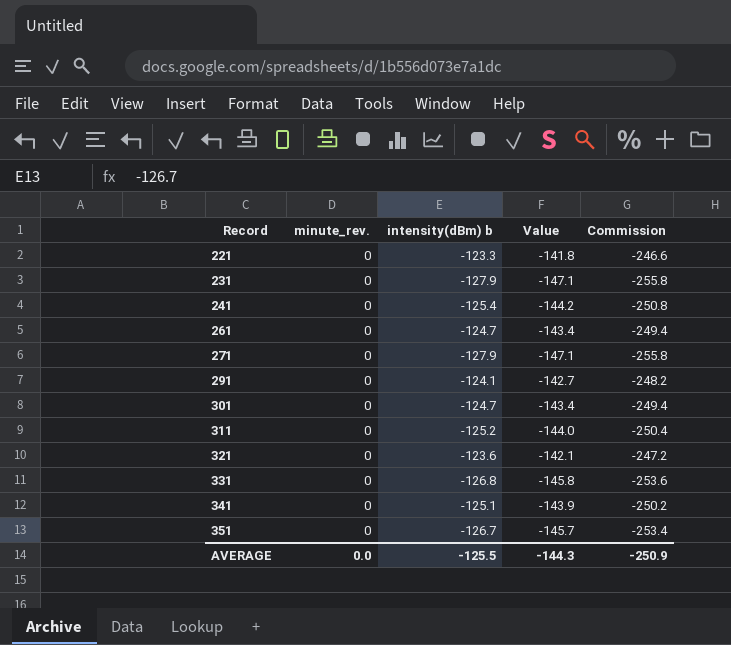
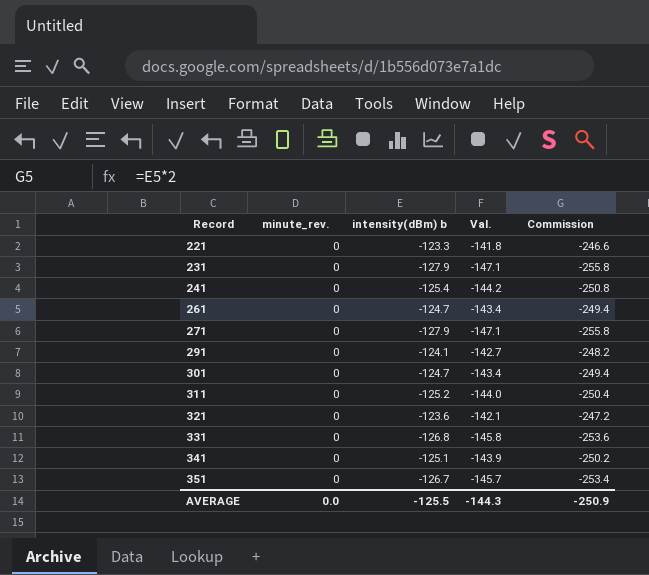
column name: Value -> Val.

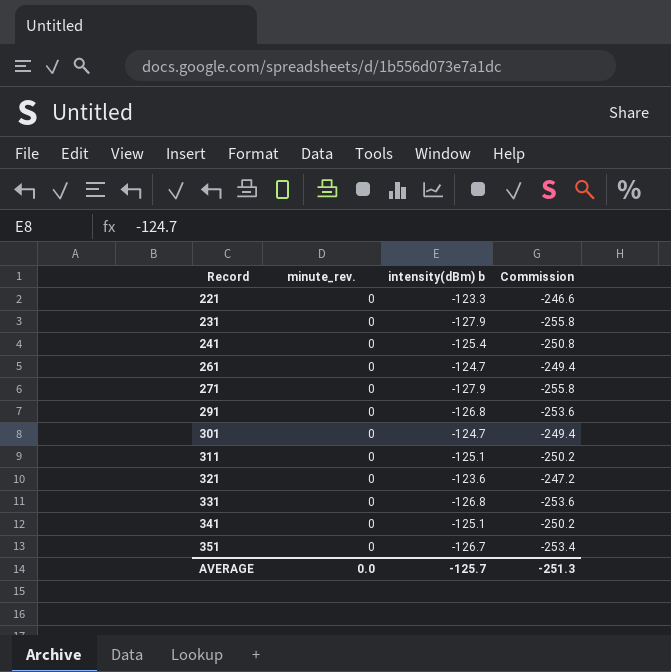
column Val. | formula: [intensity(dBm) b] * 1.15 -> none
291 | intensity(dBm) b: -124.1 -> -126.8
291 | Commission: -248.2 -> -253.6
311 | intensity(dBm) b: -125.2 -> -125.1
311 | Commission: -250.4 -> -250.2
AVERAGE | intensity(dBm) b: -125.5 -> -125.7
AVERAGE | Commission: -250.9 -> -251.3

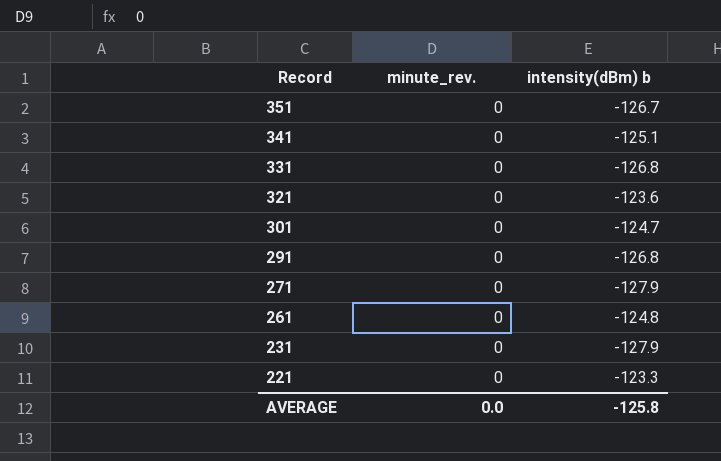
row order: Record ascending -> Record descending
column Commission | formula: [intensity(dBm) b] * 2 -> none
row 241: 0 | -125.4 | -250.8 -> none
row 311: 0 | -125.1 | -250.2 -> none
261 | intensity(dBm) b: -124.7 -> -124.8
AVERAGE | intensity(dBm) b: -125.7 -> -125.8

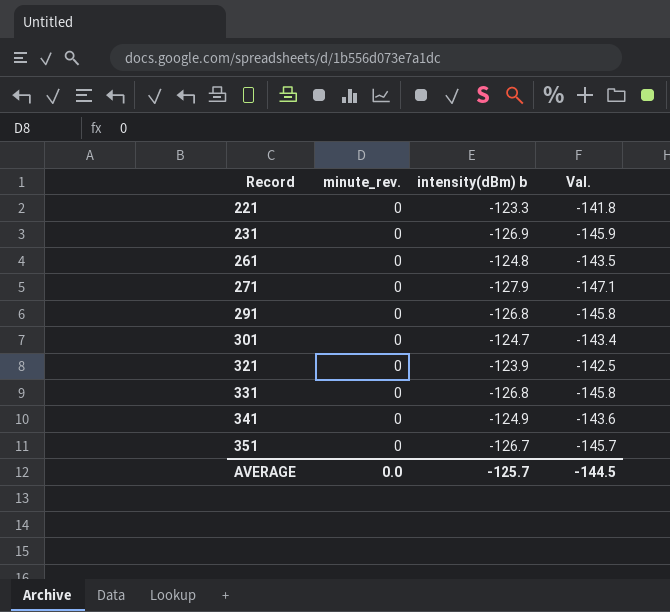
row order: Record descending -> Record ascending
column Val. | formula: none -> [intensity(dBm) b] * 1.15
231 | intensity(dBm) b: -127.9 -> -126.9
321 | intensity(dBm) b: -123.6 -> -123.9
341 | intensity(dBm) b: -125.1 -> -124.9
AVERAGE | intensity(dBm) b: -125.8 -> -125.7

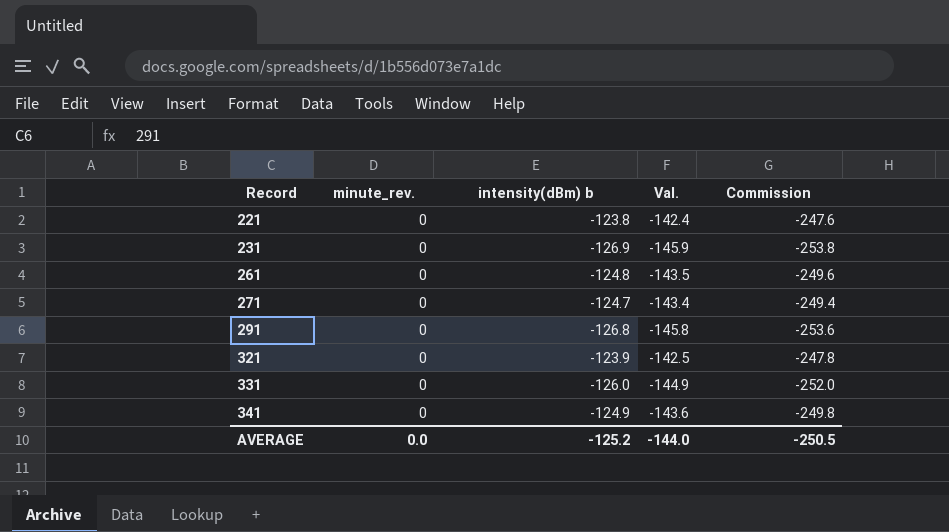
column Commission | formula: none -> [intensity(dBm) b] * 2
row 301: 0 | -124.7 | -143.4 -> none
row 351: 0 | -126.7 | -145.7 -> none
221 | intensity(dBm) b: -123.3 -> -123.8
221 | Val.: -141.8 -> -142.4
271 | intensity(dBm) b: -127.9 -> -124.7
271 | Val.: -147.1 -> -143.4
331 | intensity(dBm) b: -126.8 -> -126.0
331 | Val.: -145.8 -> -144.9
AVERAGE | intensity(dBm) b: -125.7 -> -125.2
AVERAGE | Val.: -144.5 -> -144.0

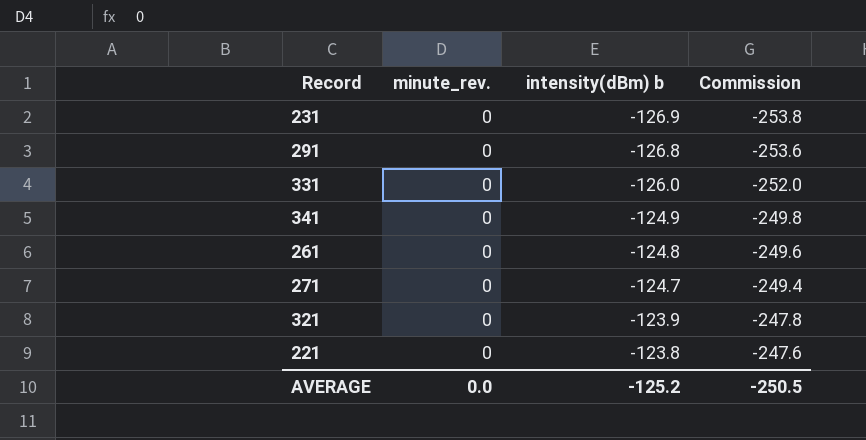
row order: Record ascending -> intensity(dBm) b ascending
column Val. | formula: [intensity(dBm) b] * 1.15 -> none

